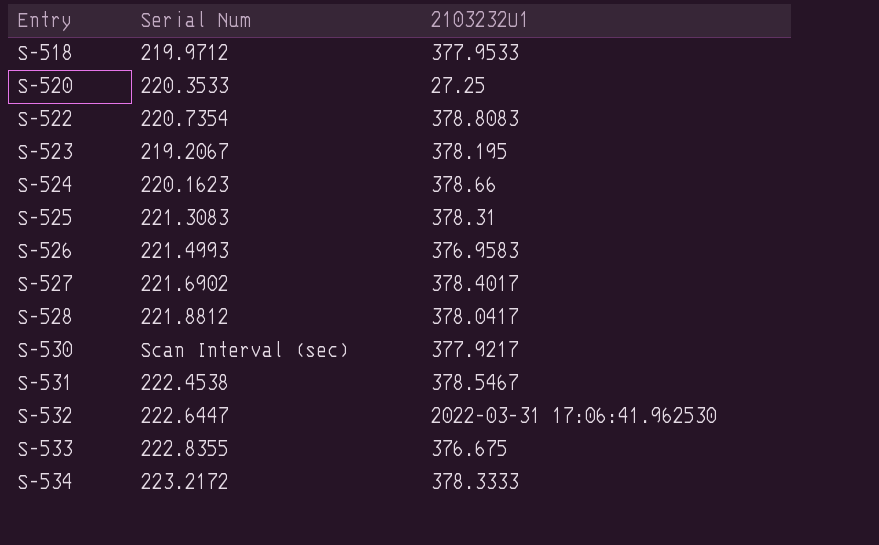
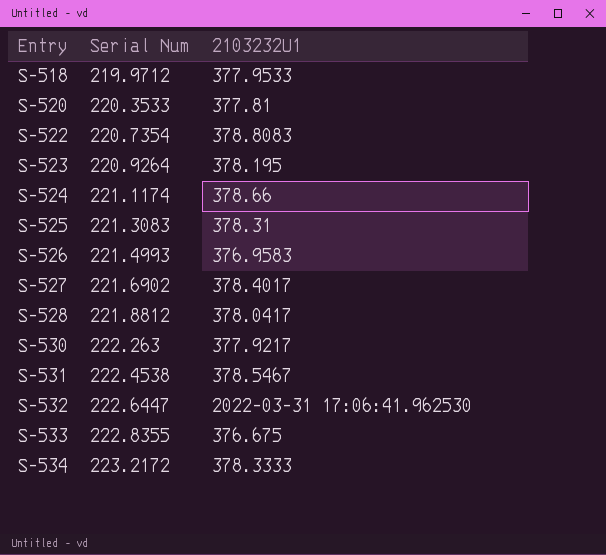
S-520 | 2103232U1: 27.25 -> 377.81
S-523 | Serial Num: 219.2067 -> 220.9264
S-524 | Serial Num: 220.1623 -> 221.1174
S-530 | Serial Num: Scan Interval (sec) -> 222.263

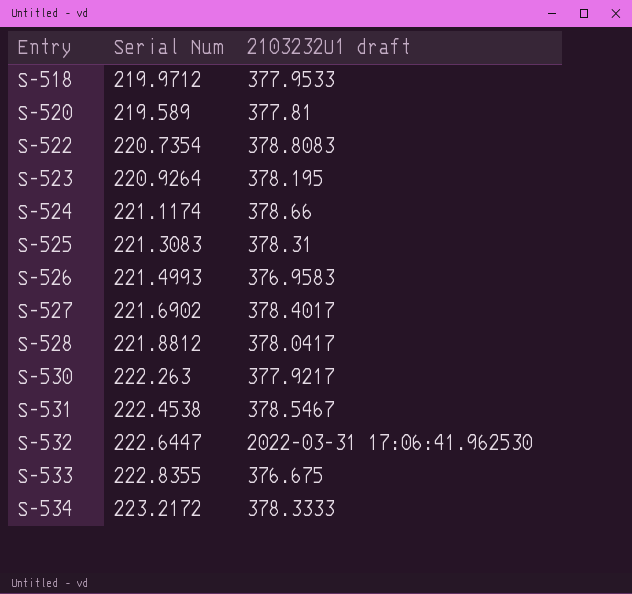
column name: 2103232U1 -> 2103232U1 draft
S-520 | Serial Num: 220.3533 -> 219.589

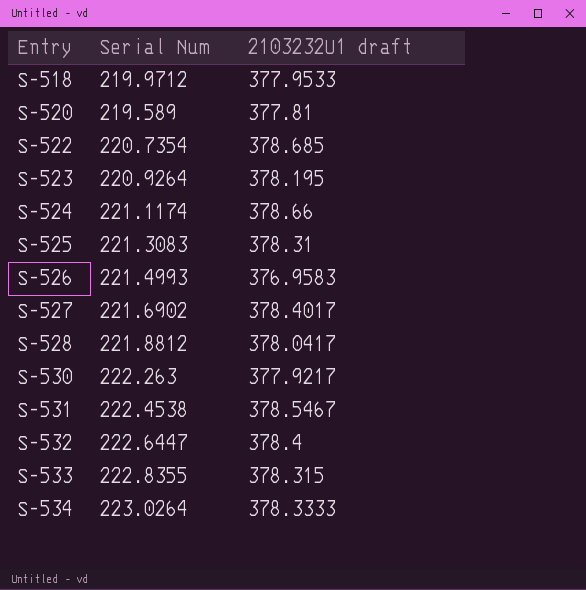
S-522 | 2103232U1 draft: 378.8083 -> 378.685
S-532 | 2103232U1 draft: 2022-03-31 17:06:41.962530 -> 378.4
S-533 | 2103232U1 draft: 376.675 -> 378.315
S-534 | Serial Num: 223.2172 -> 223.0264

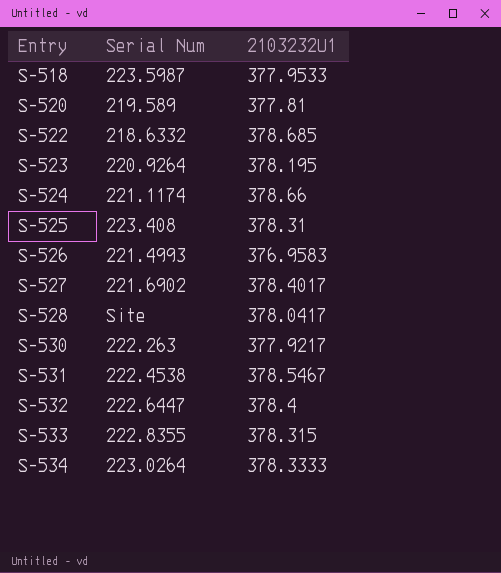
column name: 2103232U1 draft -> 2103232U1
S-518 | Serial Num: 219.9712 -> 223.5987
S-522 | Serial Num: 220.7354 -> 218.6332
S-525 | Serial Num: 221.3083 -> 223.408
S-528 | Serial Num: 221.8812 -> Site

